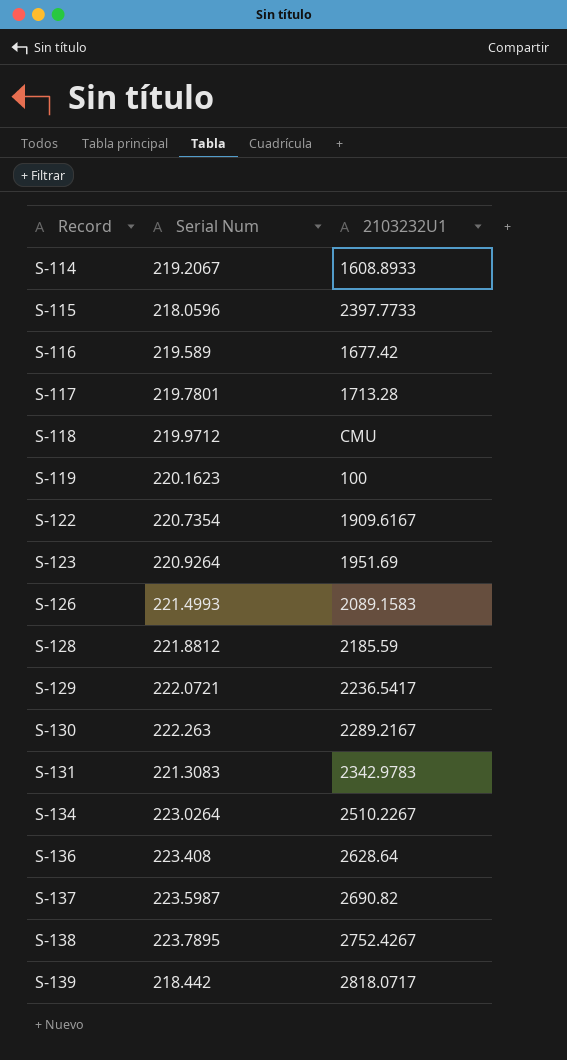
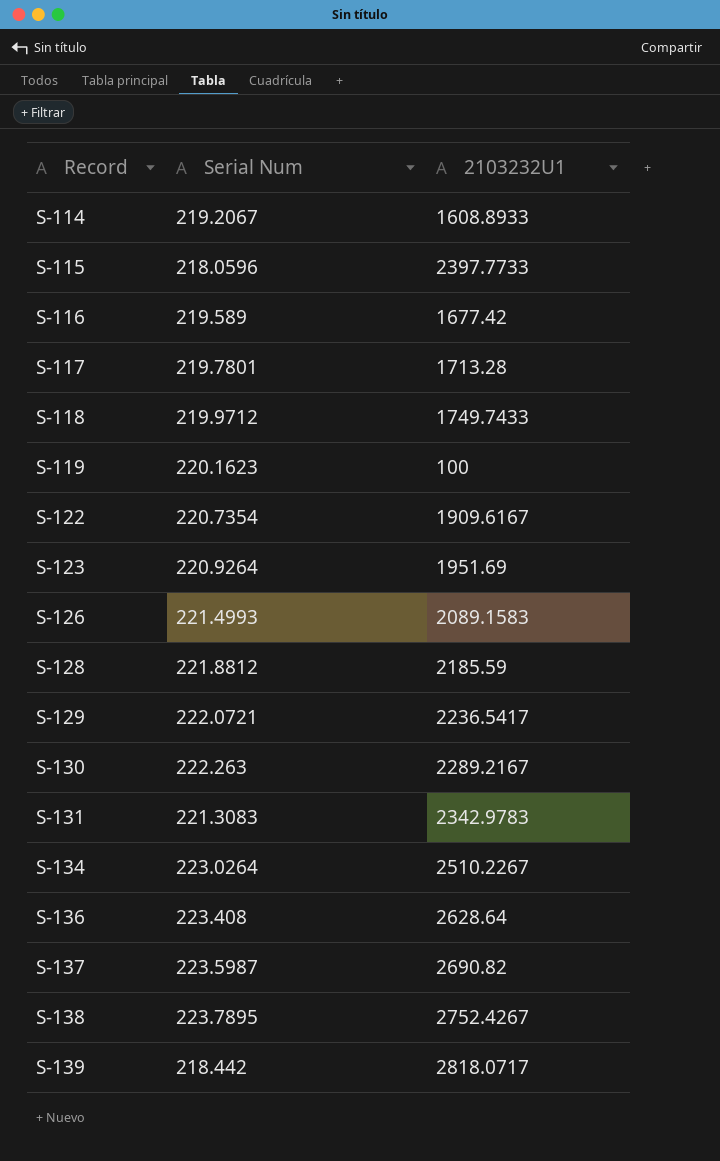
S-118 | 2103232U1: CMU -> 1749.7433

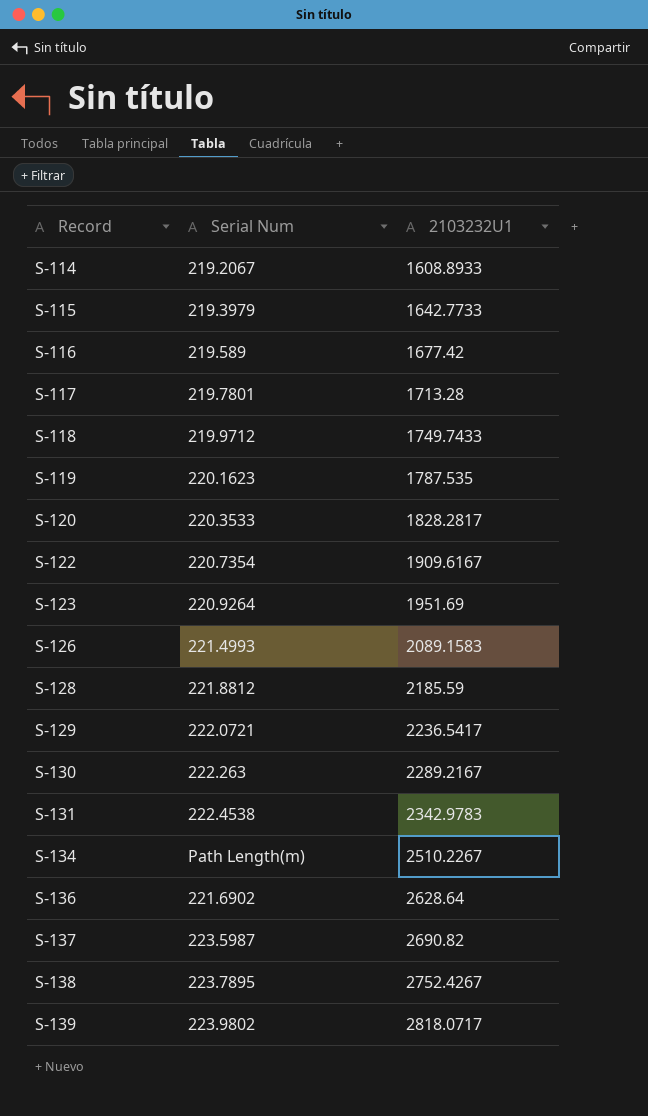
S-115 | Serial Num: 218.0596 -> 219.3979
S-115 | 2103232U1: 2397.7733 -> 1642.7733
S-119 | 2103232U1: 100 -> 1787.535
row S-120: none -> 220.3533 | 1828.2817
S-131 | Serial Num: 221.3083 -> 222.4538
S-134 | Serial Num: 223.0264 -> Path Length(m)
S-136 | Serial Num: 223.408 -> 221.6902
S-139 | Serial Num: 218.442 -> 223.9802

